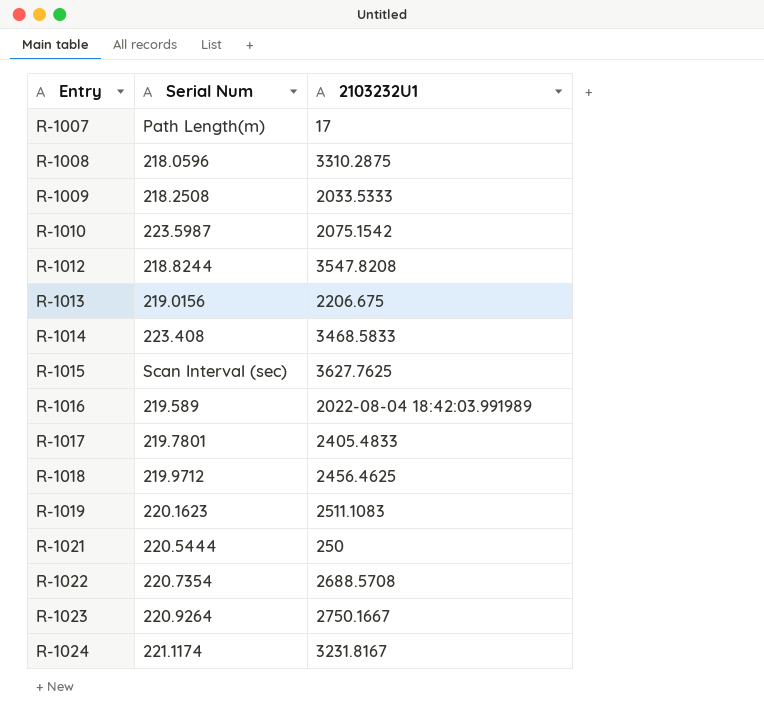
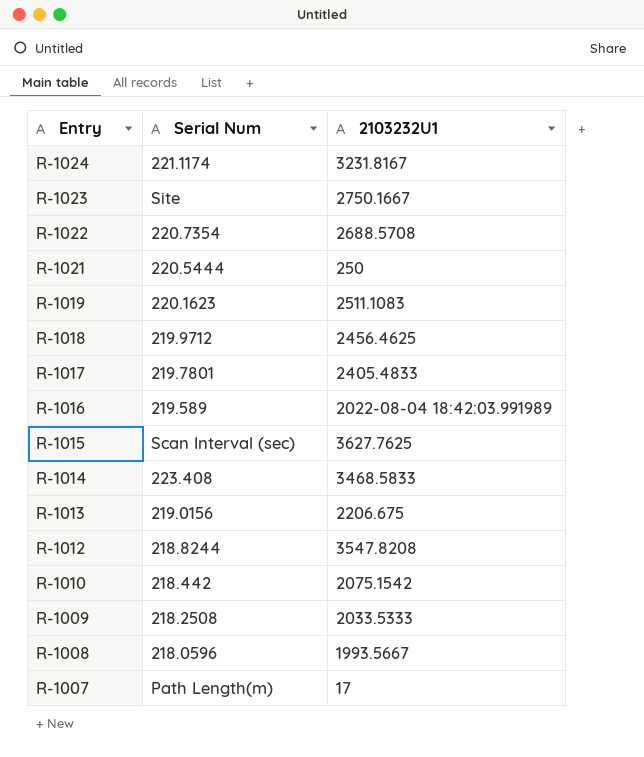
row order: Entry ascending -> Entry descending
R-1023 | Serial Num: 220.9264 -> Site
R-1010 | Serial Num: 223.5987 -> 218.442
R-1008 | 2103232U1: 3310.2875 -> 1993.5667

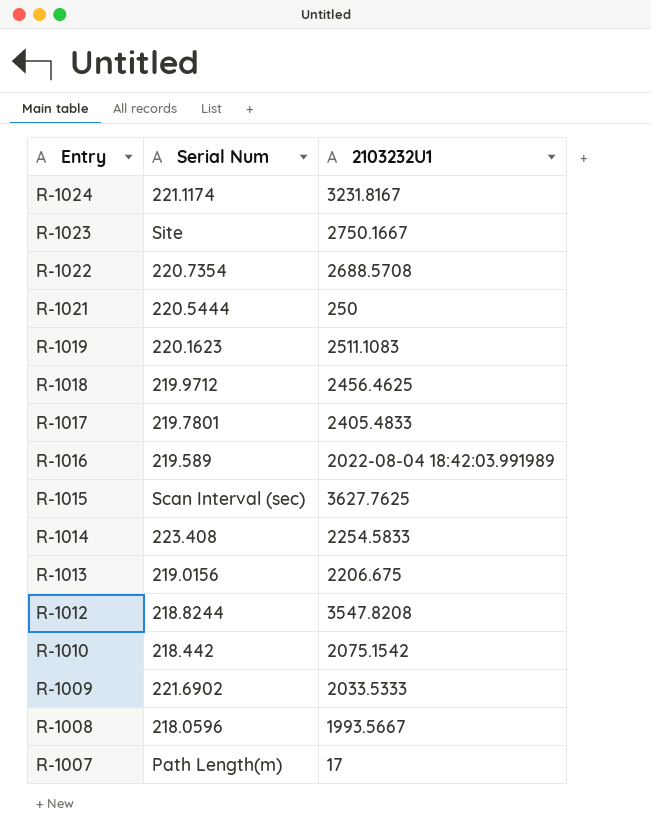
R-1014 | 2103232U1: 3468.5833 -> 2254.5833
R-1009 | Serial Num: 218.2508 -> 221.6902

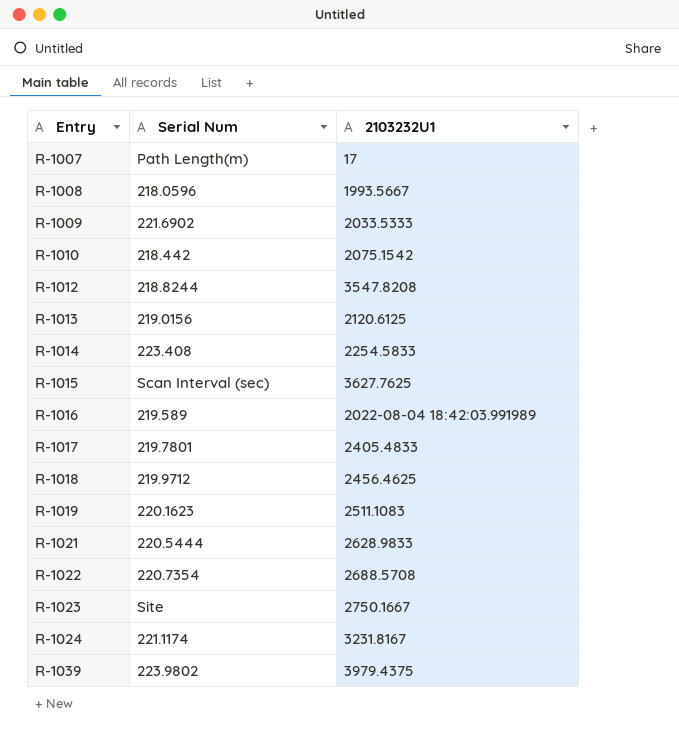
row order: Entry descending -> Entry ascending
R-1013 | 2103232U1: 2206.675 -> 2120.6125
R-1021 | 2103232U1: 250 -> 2628.9833
row R-1039: none -> 223.9802 | 3979.4375

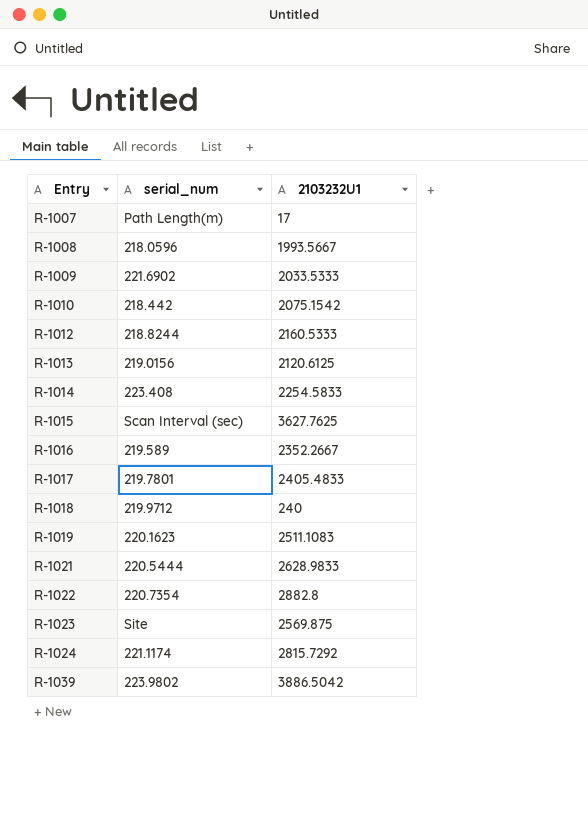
column name: Serial Num -> serial_num
R-1012 | 2103232U1: 3547.8208 -> 2160.5333
R-1016 | 2103232U1: 2022-08-04 18:42:03.991989 -> 2352.2667
R-1018 | 2103232U1: 2456.4625 -> 240
R-1022 | 2103232U1: 2688.5708 -> 2882.8
R-1023 | 2103232U1: 2750.1667 -> 2569.875
R-1024 | 2103232U1: 3231.8167 -> 2815.7292
R-1039 | 2103232U1: 3979.4375 -> 3886.5042

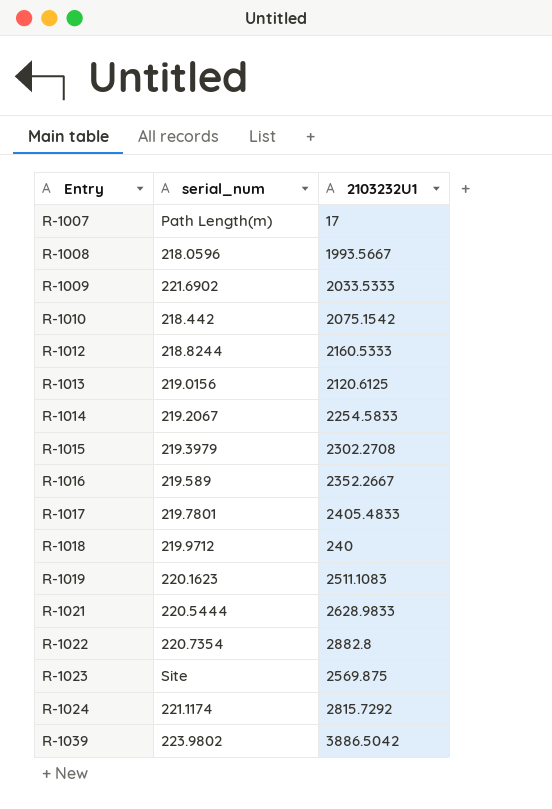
R-1014 | serial_num: 223.408 -> 219.2067
R-1015 | serial_num: Scan Interval (sec) -> 219.3979
R-1015 | 2103232U1: 3627.7625 -> 2302.2708

